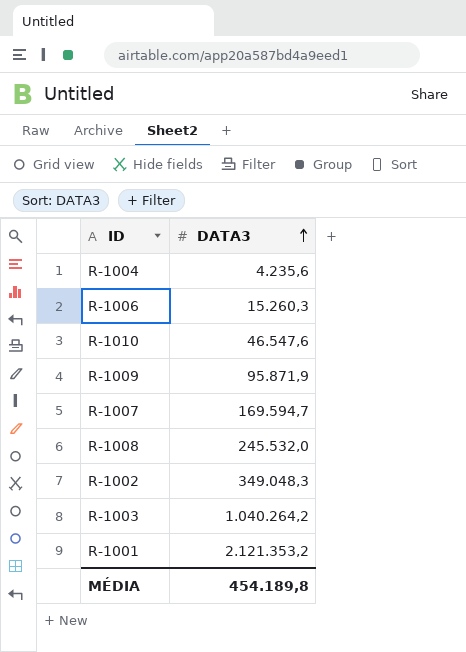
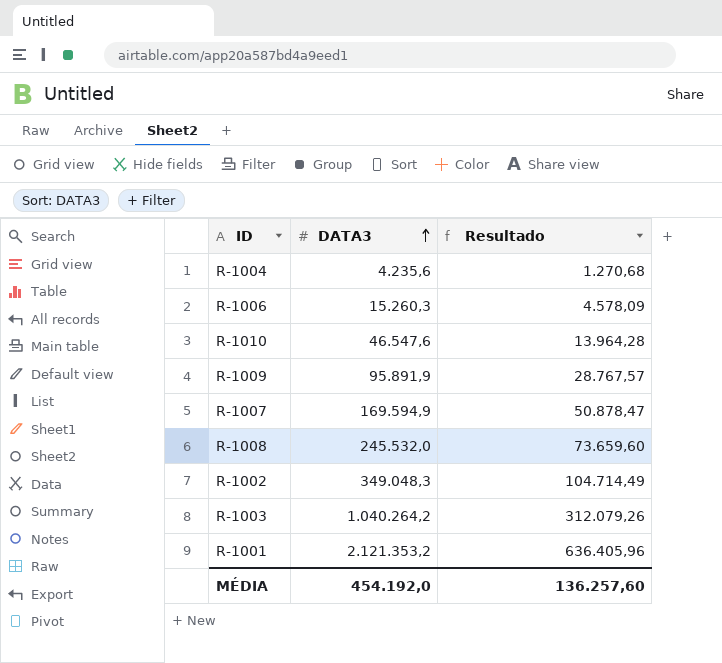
column Resultado | formula: none -> [DATA3] * 0,3
R-1009 | DATA3: 95.871,9 -> 95.891,9
R-1007 | DATA3: 169.594,7 -> 169.594,9
MÉDIA | DATA3: 454.189,8 -> 454.192,0

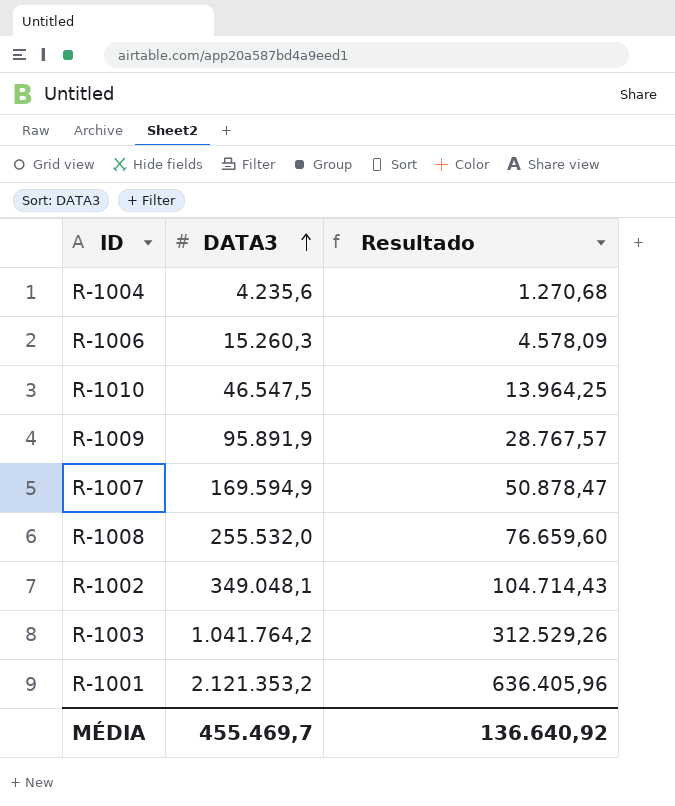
R-1010 | DATA3: 46.547,6 -> 46.547,5
R-1010 | Resultado: 13.964,28 -> 13.964,25
R-1008 | DATA3: 245.532,0 -> 255.532,0
R-1008 | Resultado: 73.659,60 -> 76.659,60
R-1002 | DATA3: 349.048,3 -> 349.048,1
R-1002 | Resultado: 104.714,49 -> 104.714,43
R-1003 | DATA3: 1.040.264,2 -> 1.041.764,2
R-1003 | Resultado: 312.079,26 -> 312.529,26
MÉDIA | DATA3: 454.192,0 -> 455.469,7
MÉDIA | Resultado: 136.257,60 -> 136.640,92

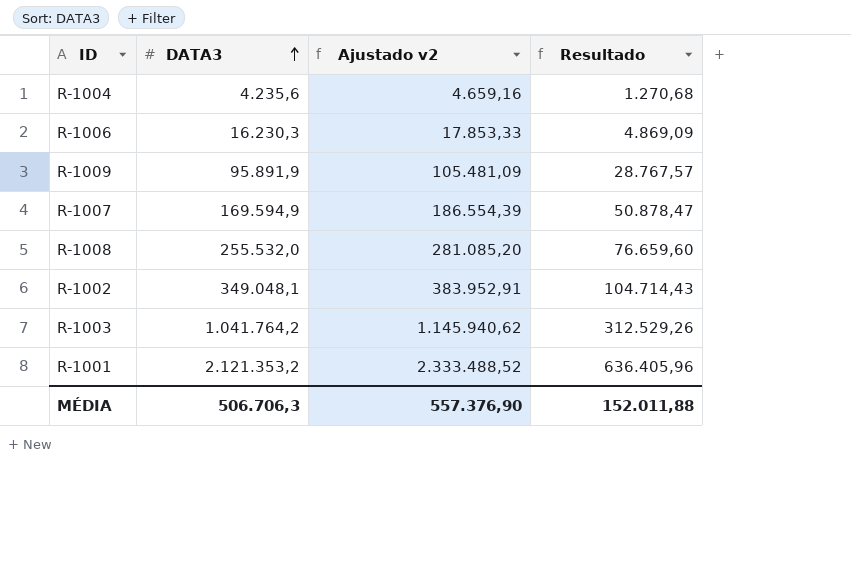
column Ajustado v2 | formula: none -> [DATA3] * 1,1
row R-1010: 46.547,5 | 13.964,25 -> none
R-1006 | DATA3: 15.260,3 -> 16.230,3
R-1006 | Resultado: 4.578,09 -> 4.869,09
MÉDIA | DATA3: 455.469,7 -> 506.706,3
MÉDIA | Resultado: 136.640,92 -> 152.011,88

